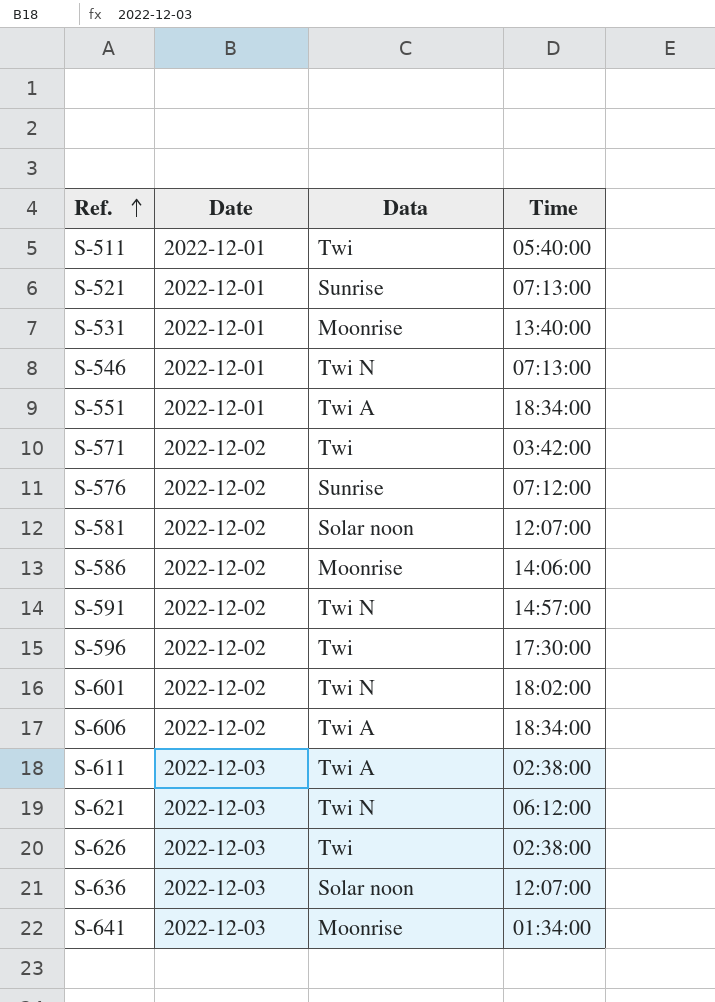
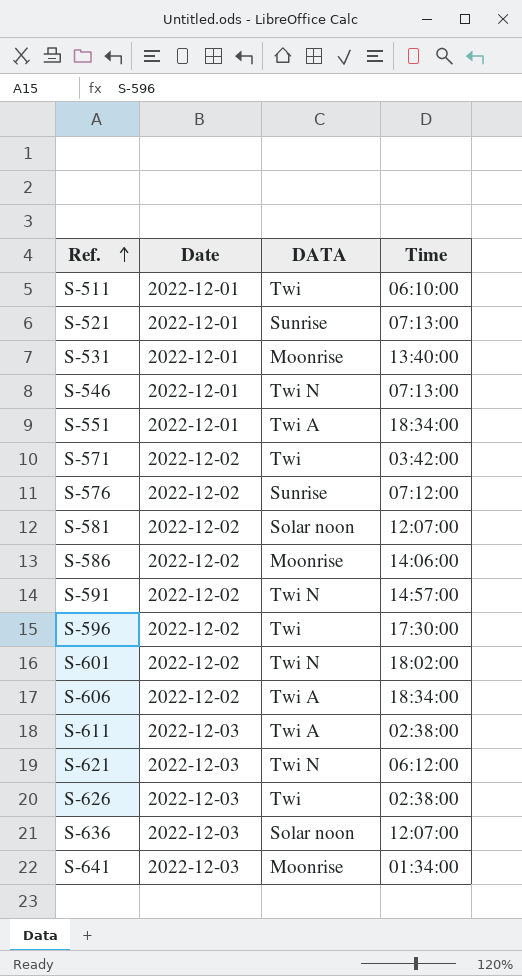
column name: Data -> DATA
S-511 | Time: 05:40:00 -> 06:10:00

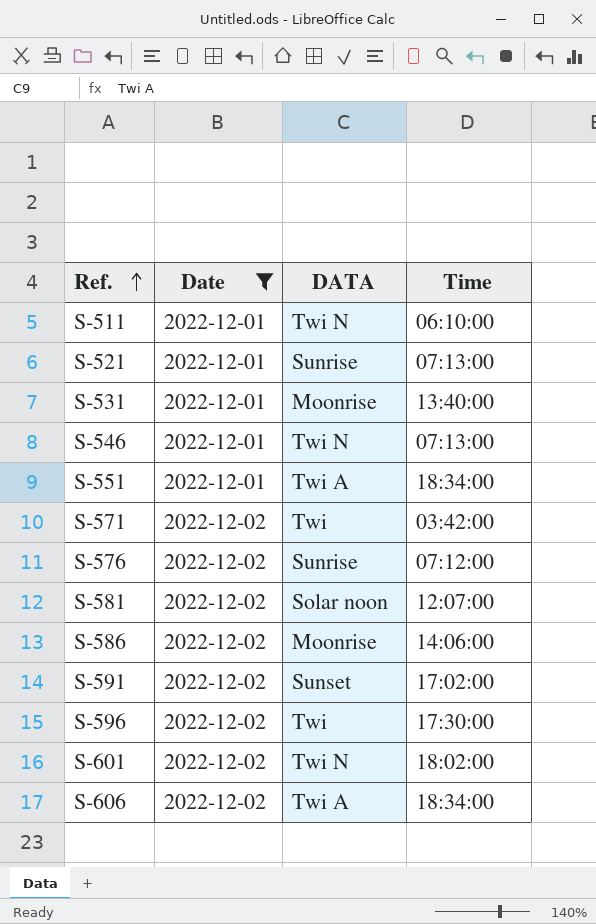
filter: none -> Date != 2022-12-03
S-511 | DATA: Twi -> Twi N
S-591 | DATA: Twi N -> Sunset
S-591 | Time: 14:57:00 -> 17:02:00

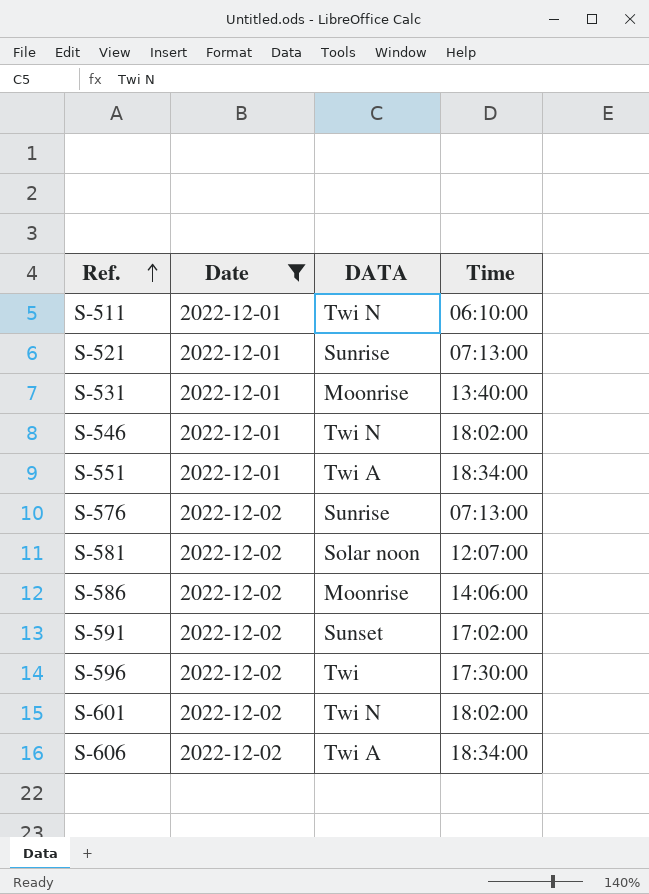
row S-571: 2022-12-02 | Twi | 03:42:00 -> none
S-546 | Time: 07:13:00 -> 18:02:00
S-576 | Time: 07:12:00 -> 07:13:00

